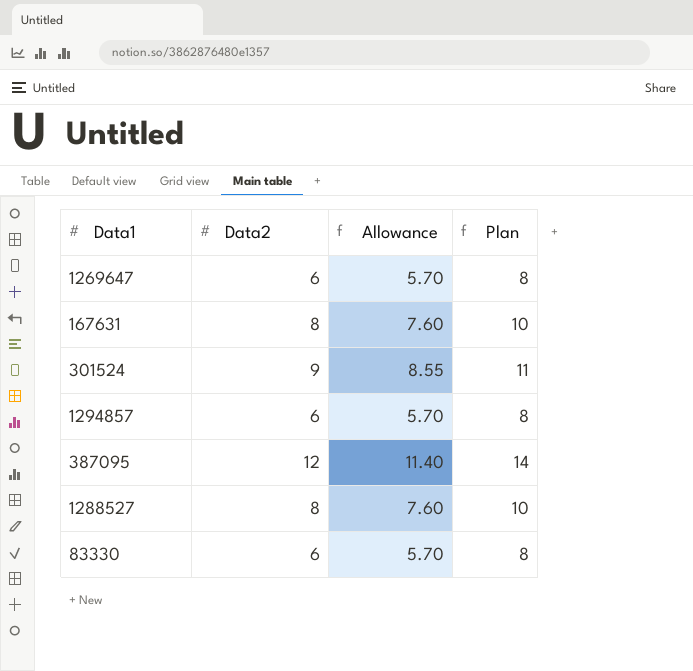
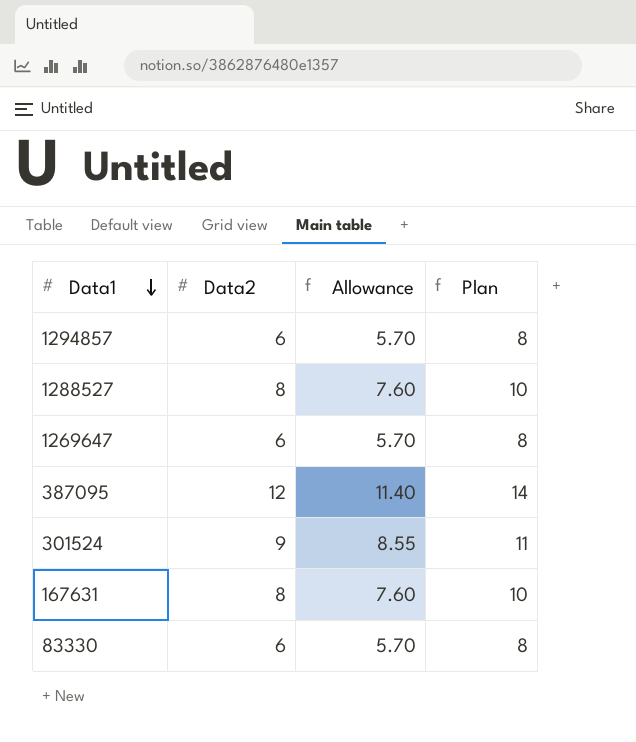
row order: none -> Data1 descending

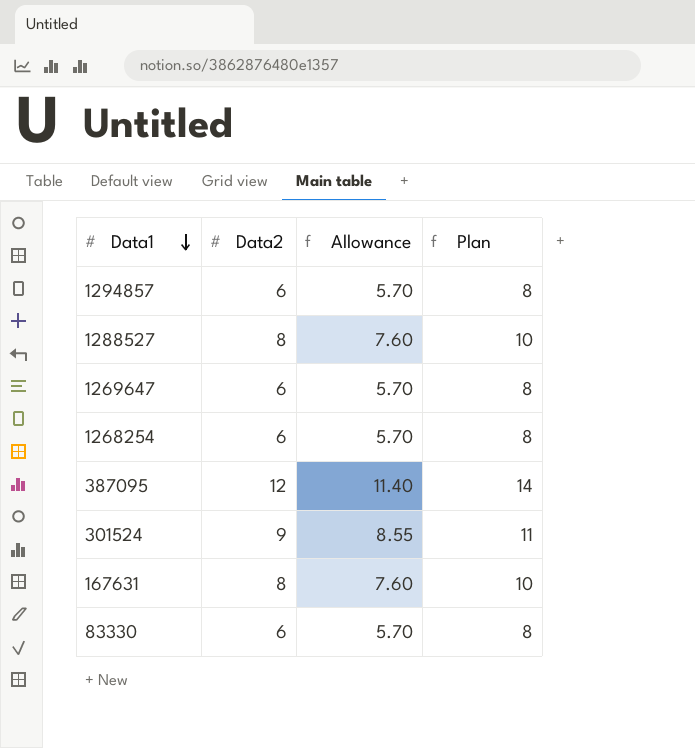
row 1268254: none -> 6 | 5.70 | 8

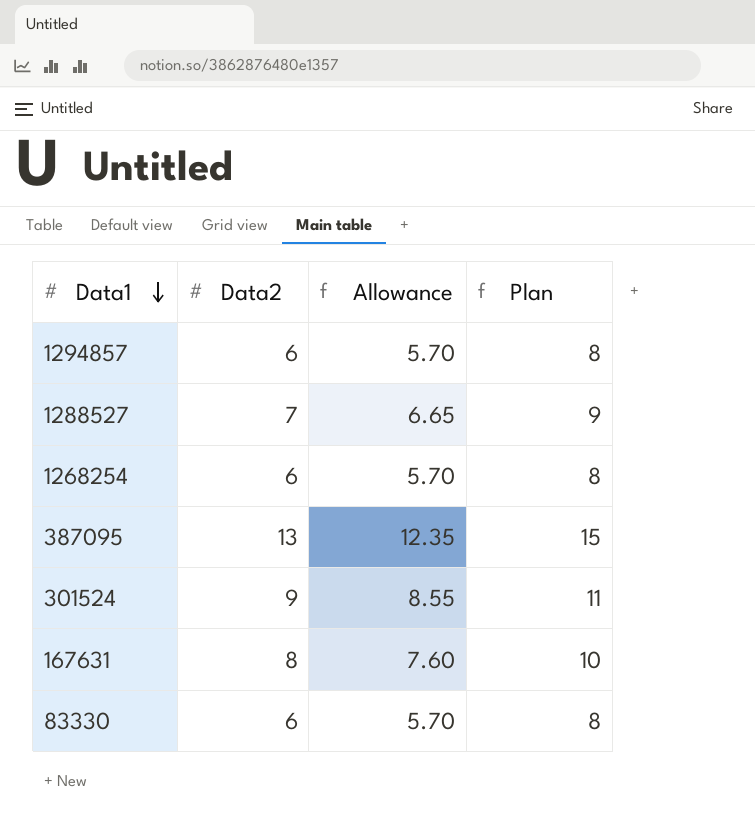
row 1269647: 6 | 5.70 | 8 -> none
1288527 | Data2: 8 -> 7
1288527 | Allowance: 7.60 -> 6.65
1288527 | Plan: 10 -> 9
387095 | Data2: 12 -> 13
387095 | Allowance: 11.40 -> 12.35
387095 | Plan: 14 -> 15

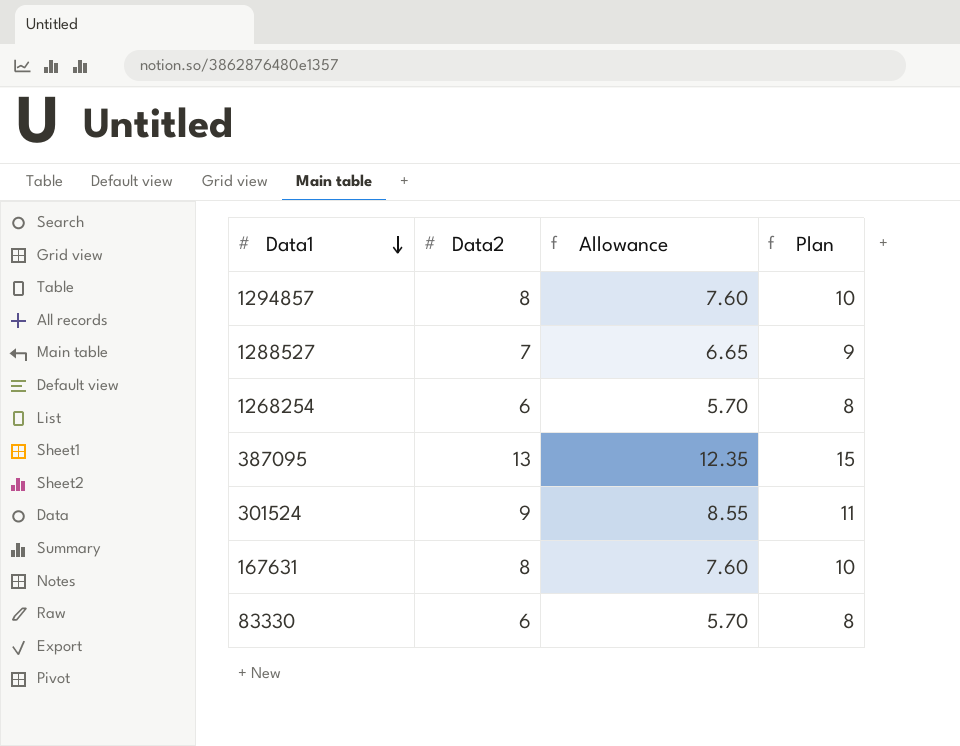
1294857 | Data2: 6 -> 8
1294857 | Allowance: 5.70 -> 7.60
1294857 | Plan: 8 -> 10

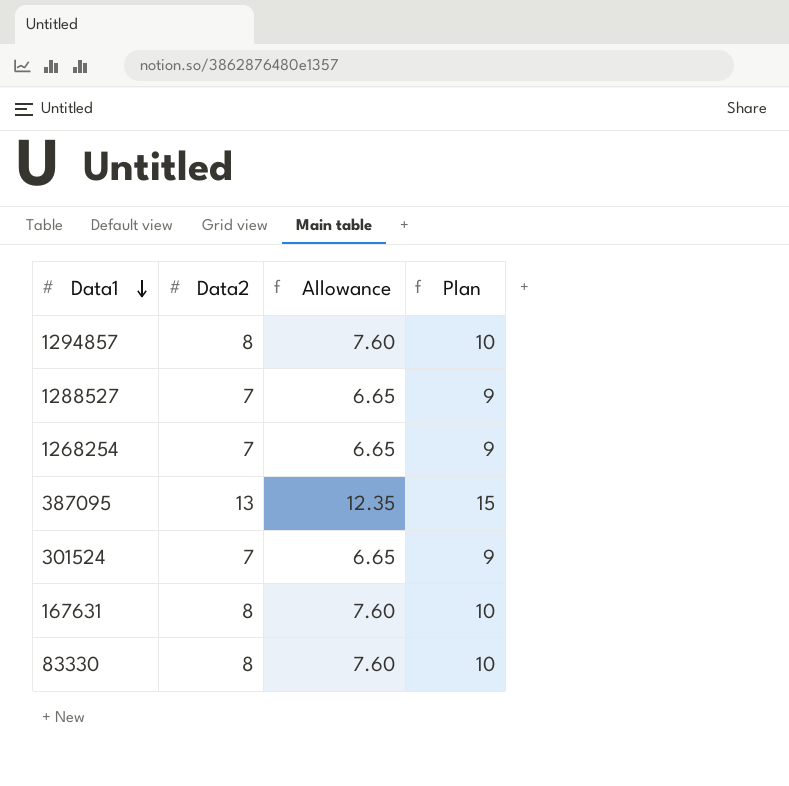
1268254 | Data2: 6 -> 7
1268254 | Allowance: 5.70 -> 6.65
1268254 | Plan: 8 -> 9
301524 | Data2: 9 -> 7
301524 | Allowance: 8.55 -> 6.65
301524 | Plan: 11 -> 9
83330 | Data2: 6 -> 8
83330 | Allowance: 5.70 -> 7.60
83330 | Plan: 8 -> 10

